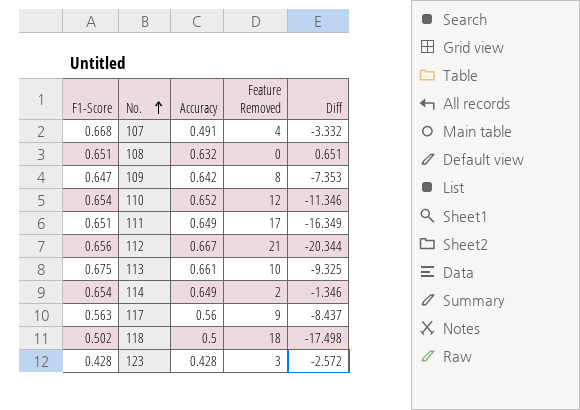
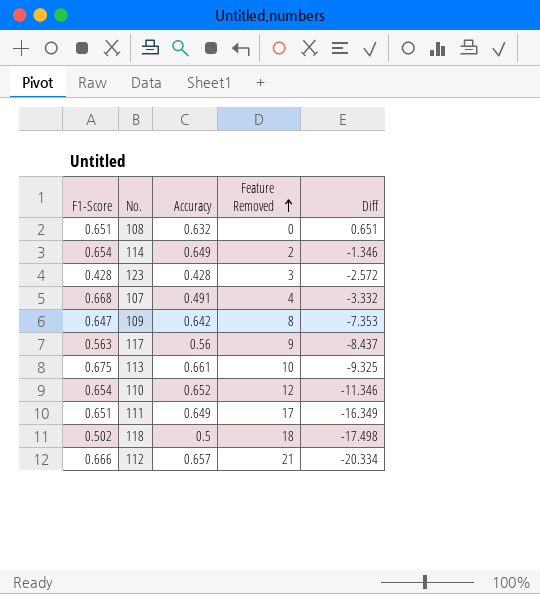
row order: No. ascending -> Feature Removed ascending
112 | F1-Score: 0.656 -> 0.666
112 | Accuracy: 0.667 -> 0.657
112 | Diff: -20.344 -> -20.334

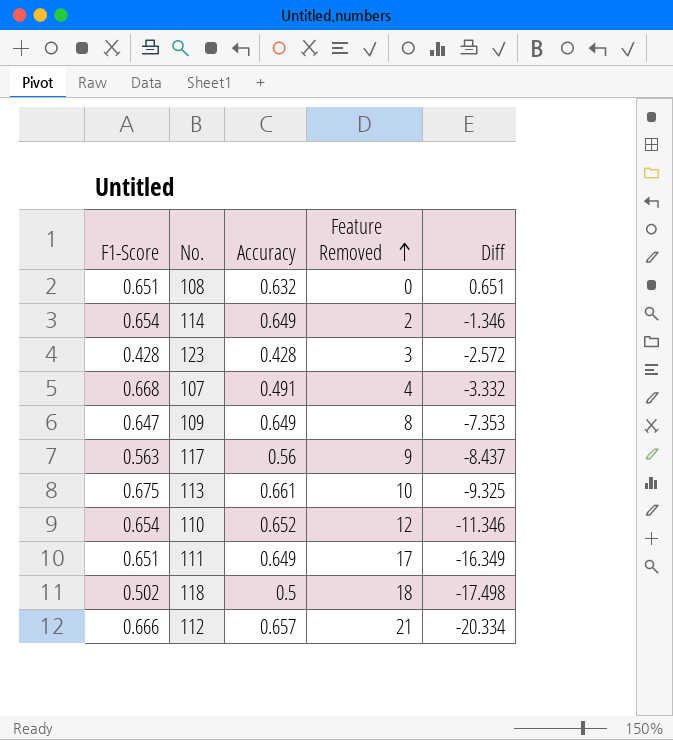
109 | Accuracy: 0.642 -> 0.649

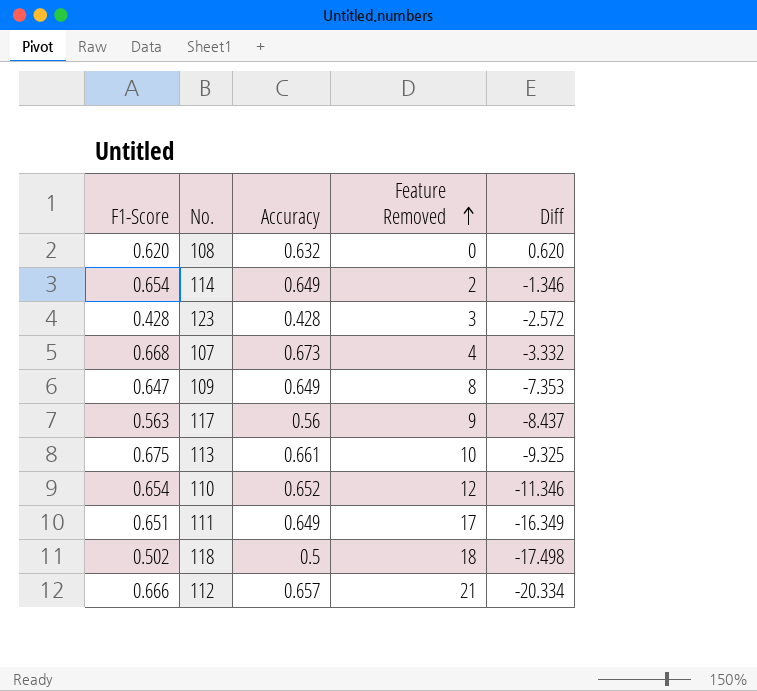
108 | F1-Score: 0.651 -> 0.620
108 | Diff: 0.651 -> 0.620
107 | Accuracy: 0.491 -> 0.673

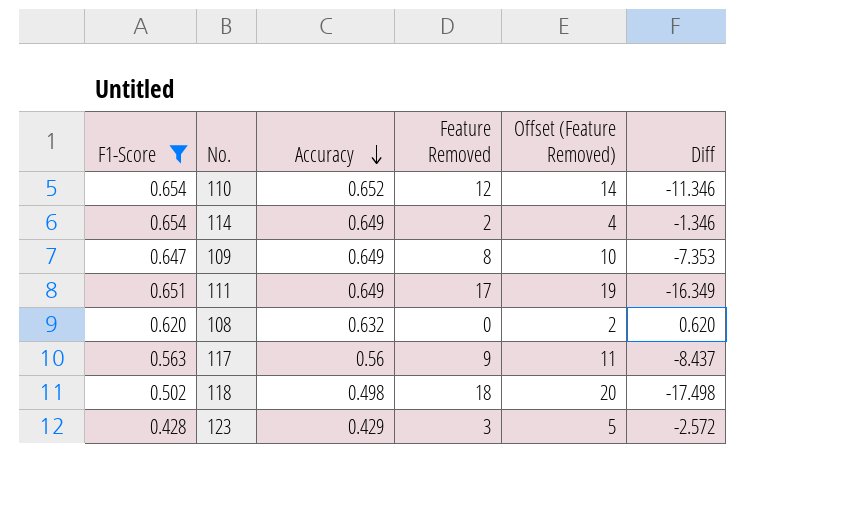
filter: none -> F1-Score <= 0.654
row order: Feature Removed ascending -> Accuracy descending
column Offset (Feature Removed) | formula: none -> [Feature Removed] + 2
118 | Accuracy: 0.5 -> 0.498
123 | Accuracy: 0.428 -> 0.429

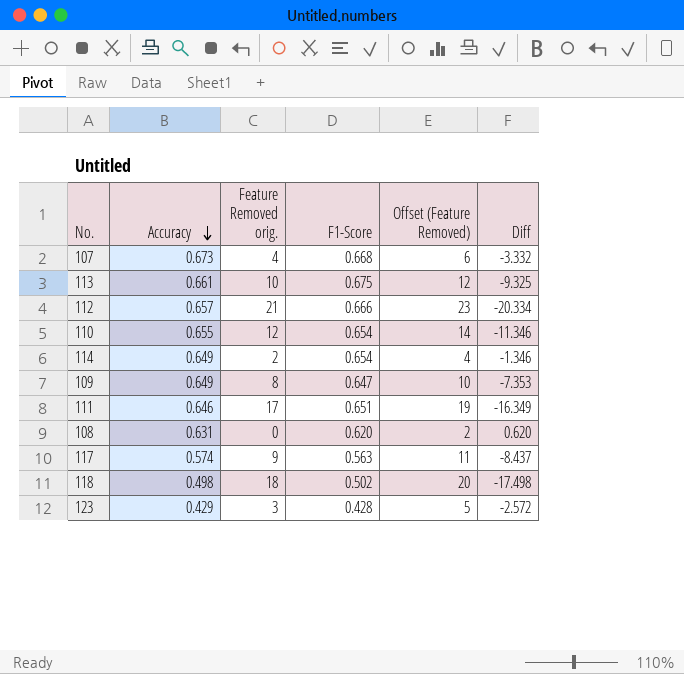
filter: F1-Score <= 0.654 -> none
column name: Feature Removed -> Feature Removed orig.
column F1-Score | position: 1 -> 4
110 | Accuracy: 0.652 -> 0.655
111 | Accuracy: 0.649 -> 0.646
108 | Accuracy: 0.632 -> 0.631
117 | Accuracy: 0.56 -> 0.574

